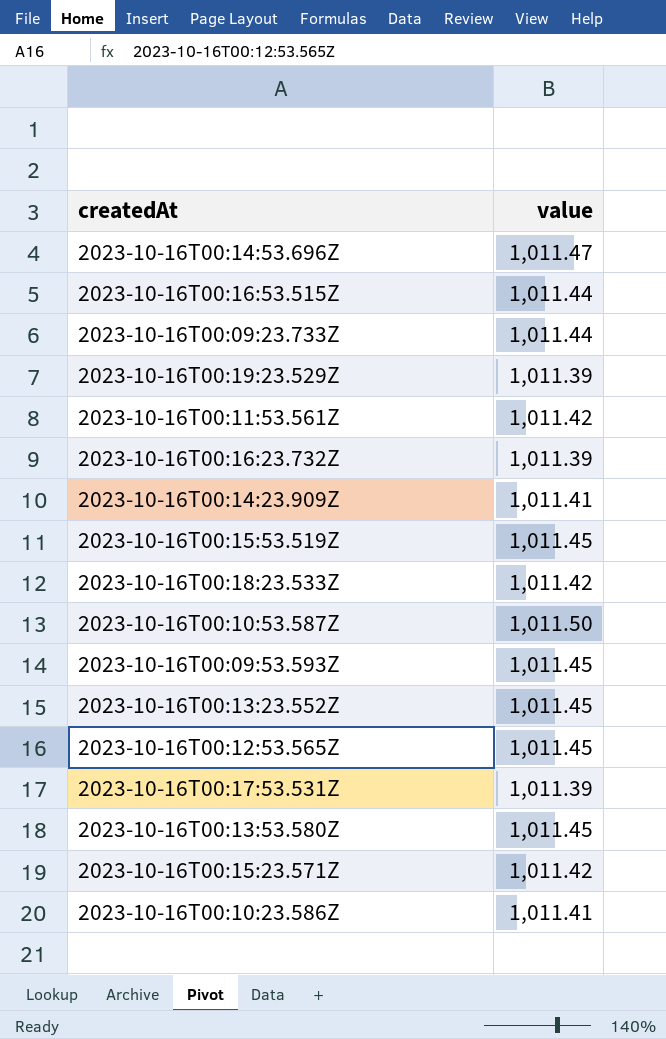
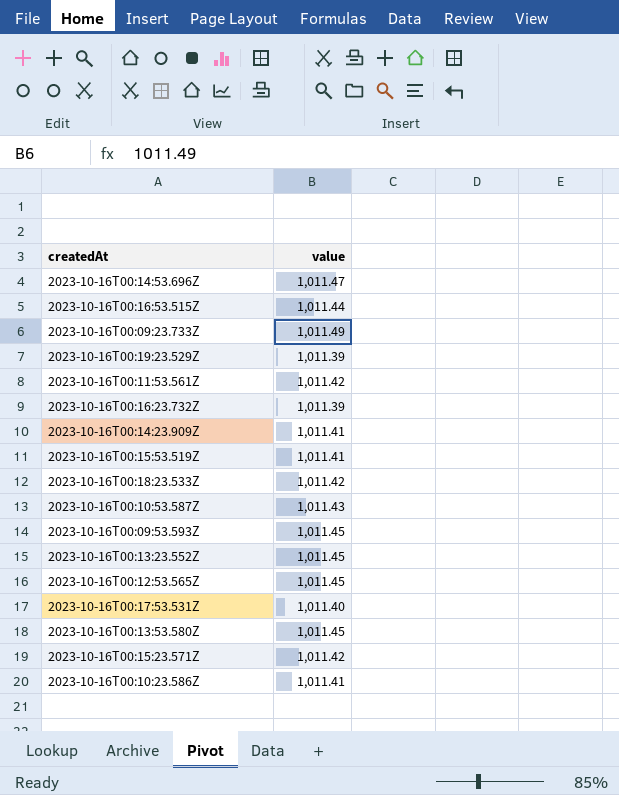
2023-10-16T00:09:23.733Z | value: 1,011.44 -> 1,011.49
2023-10-16T00:15:53.519Z | value: 1,011.45 -> 1,011.41
2023-10-16T00:10:53.587Z | value: 1,011.50 -> 1,011.43
2023-10-16T00:17:53.531Z | value: 1,011.39 -> 1,011.40

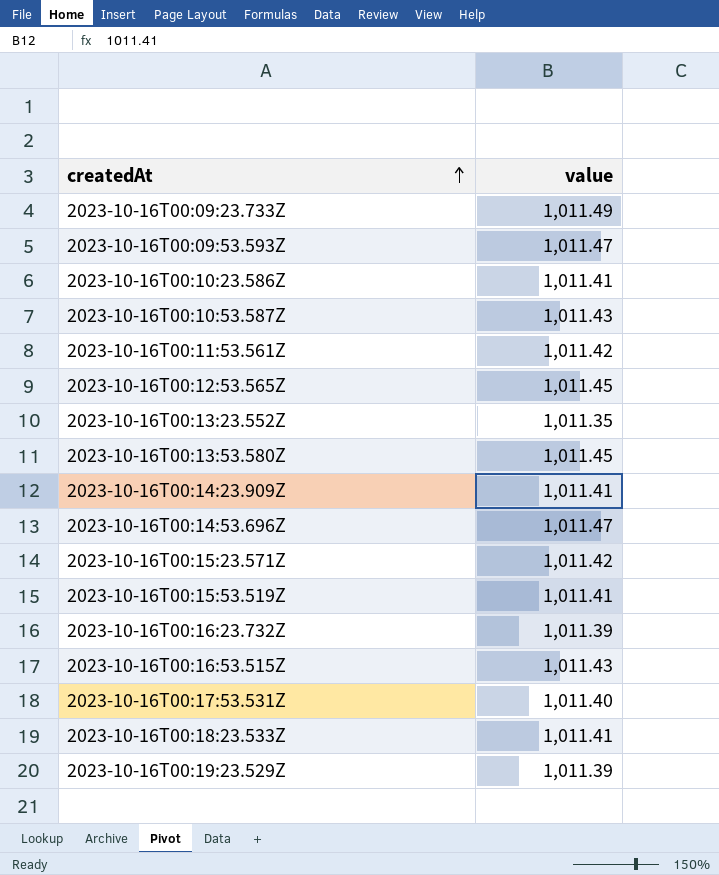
row order: none -> createdAt ascending
2023-10-16T00:09:53.593Z | value: 1,011.45 -> 1,011.47
2023-10-16T00:13:23.552Z | value: 1,011.45 -> 1,011.35
2023-10-16T00:16:53.515Z | value: 1,011.44 -> 1,011.43
2023-10-16T00:18:23.533Z | value: 1,011.42 -> 1,011.41

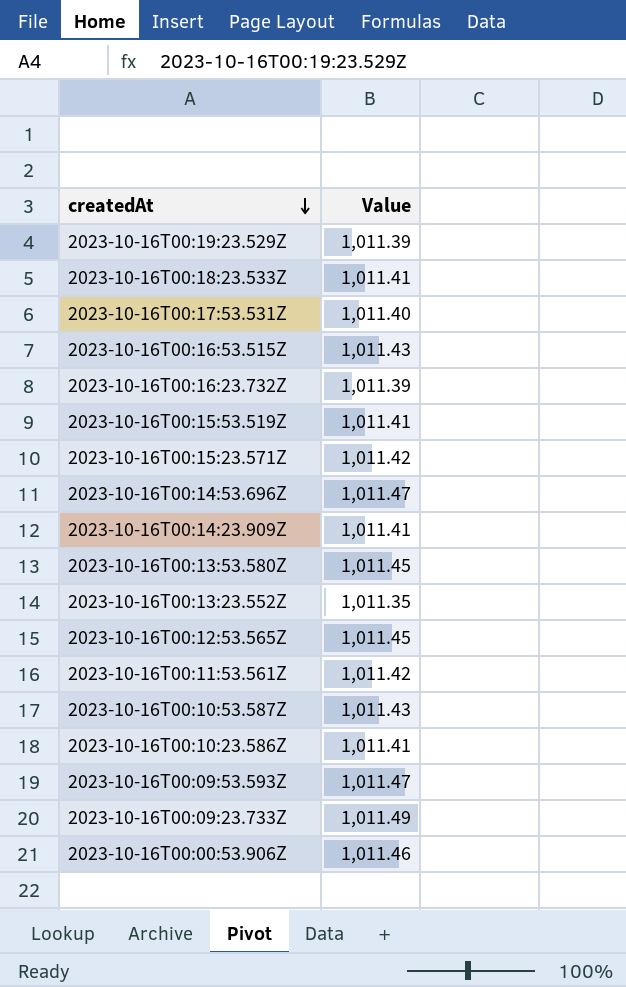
row order: createdAt ascending -> createdAt descending
column name: value -> Value
row 2023-10-16T00:00:53.906Z: none -> 1,011.46

